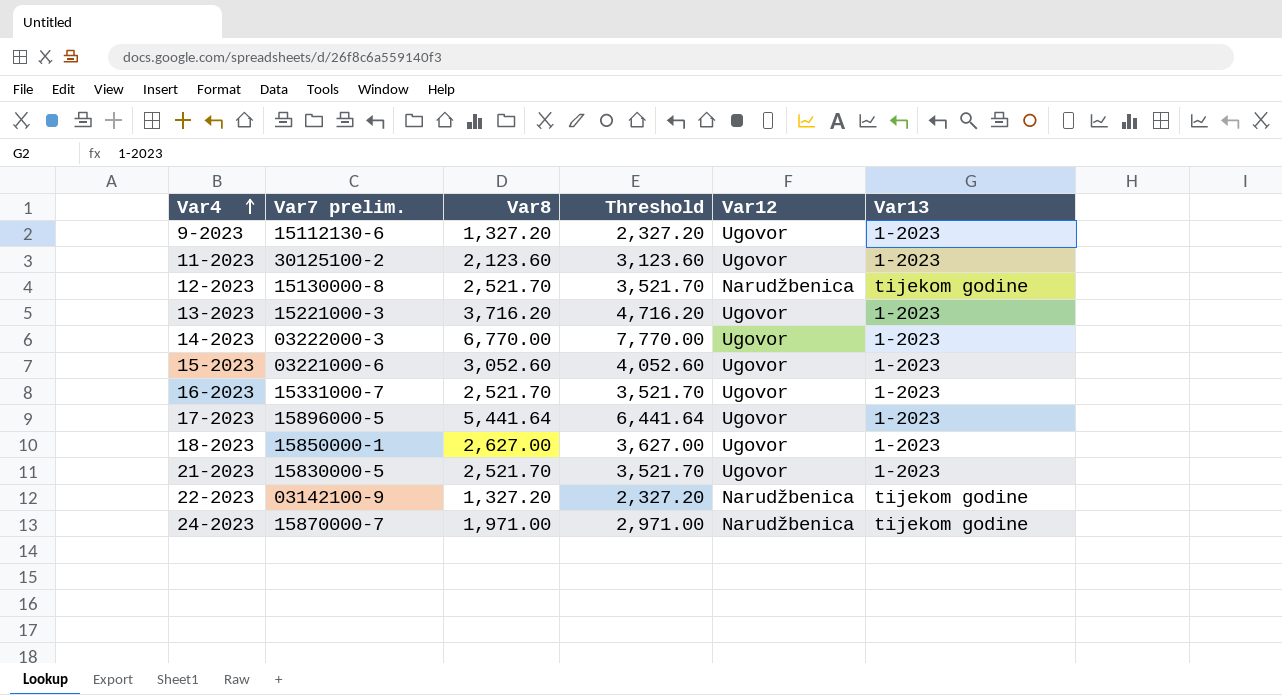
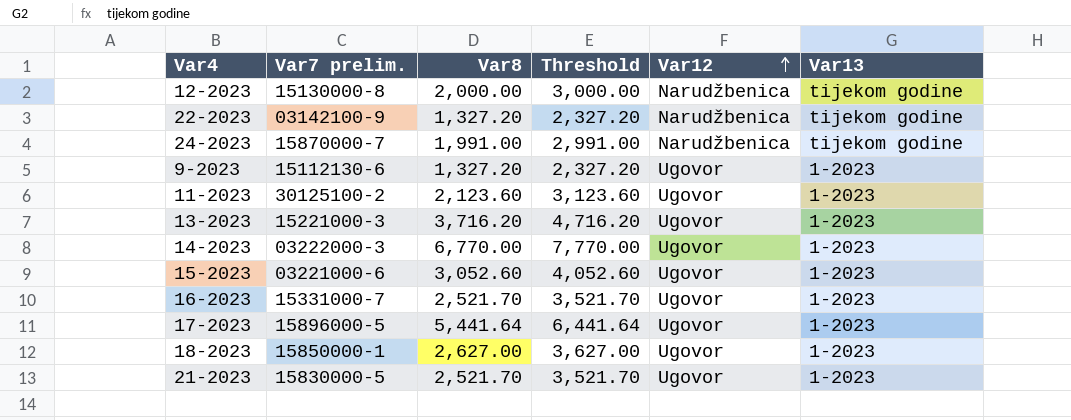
row order: Var4 ascending -> Var12 ascending
12-2023 | Var8: 2,521.70 -> 2,000.00
12-2023 | Threshold: 3,521.70 -> 3,000.00
24-2023 | Var8: 1,971.00 -> 1,991.00
24-2023 | Threshold: 2,971.00 -> 2,991.00

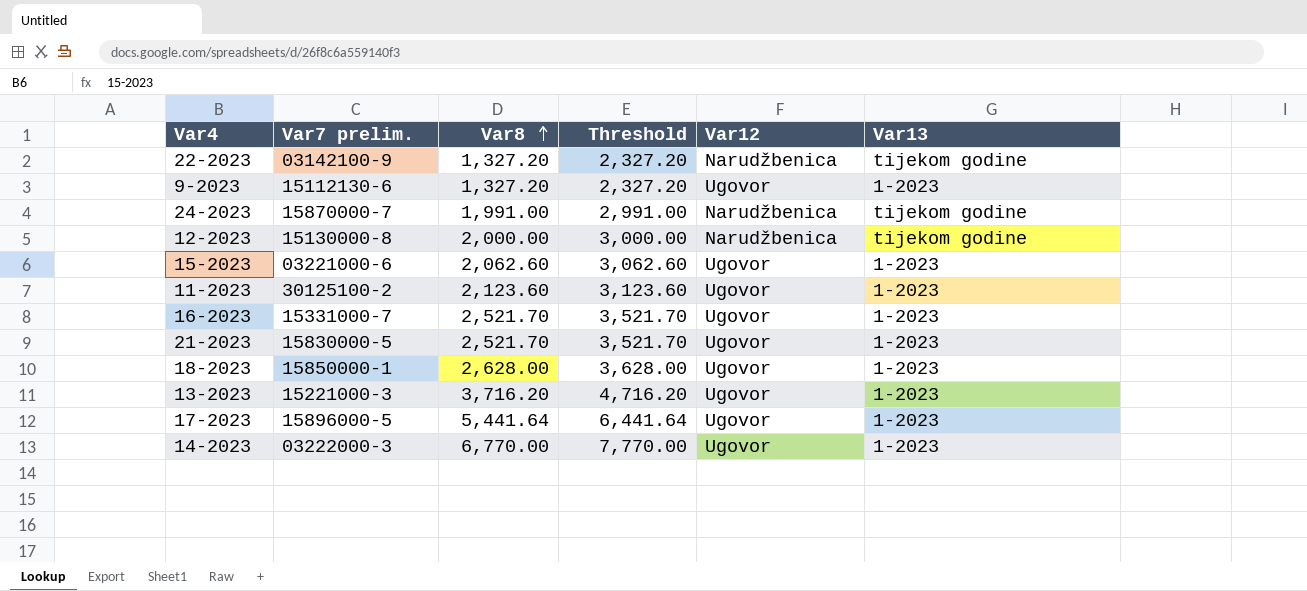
row order: Var12 ascending -> Var8 ascending
15-2023 | Var8: 3,052.60 -> 2,062.60
15-2023 | Threshold: 4,052.60 -> 3,062.60
18-2023 | Var8: 2,627.00 -> 2,628.00
18-2023 | Threshold: 3,627.00 -> 3,628.00

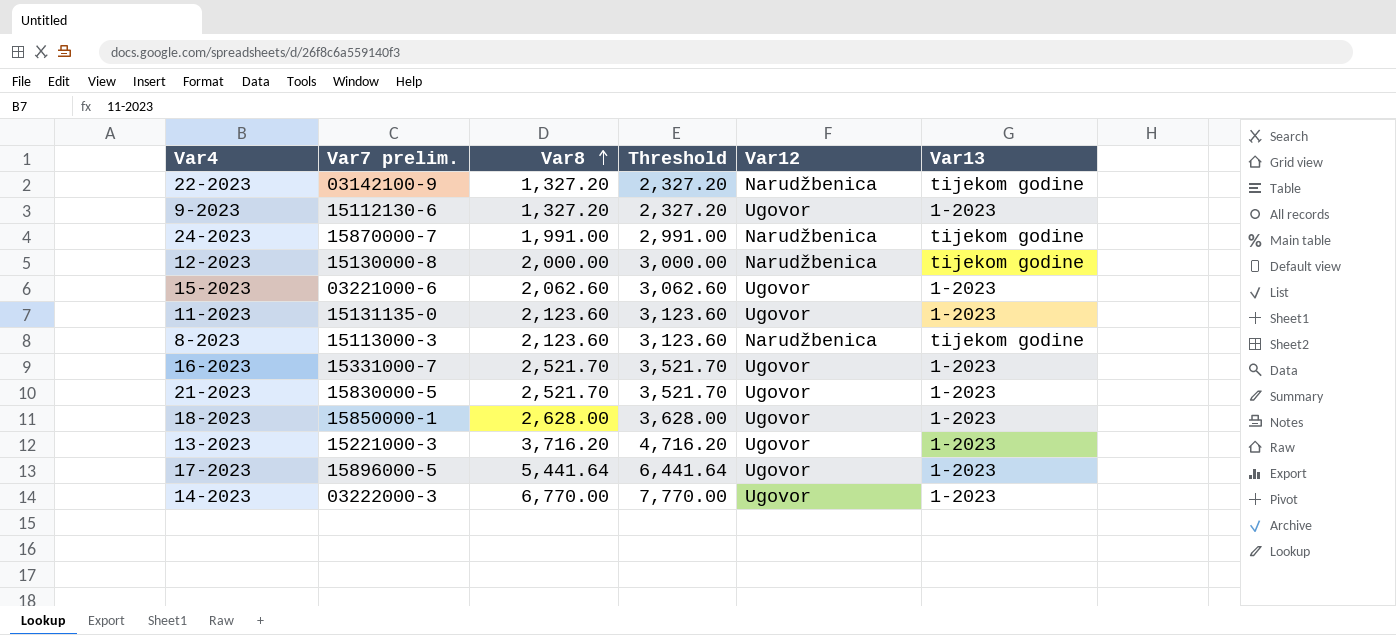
11-2023 | Var7 prelim.: 30125100-2 -> 15131135-0
row 8-2023: none -> 15113000-3 | 2,123.60 | 3,123.60 | Narudžbenica | tijekom godine

